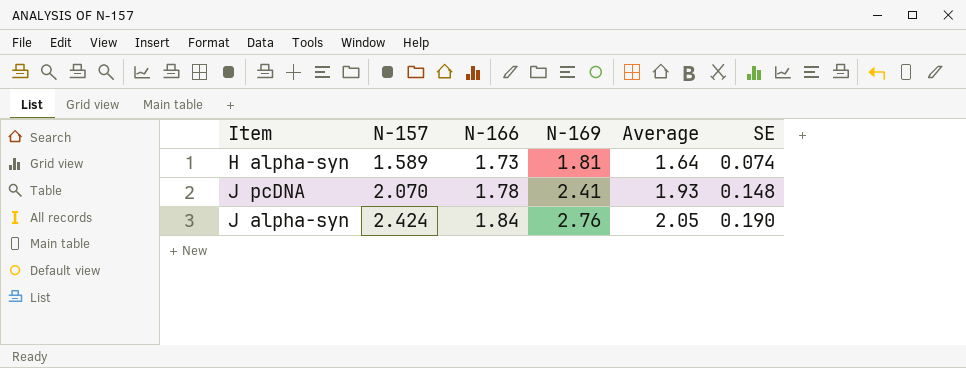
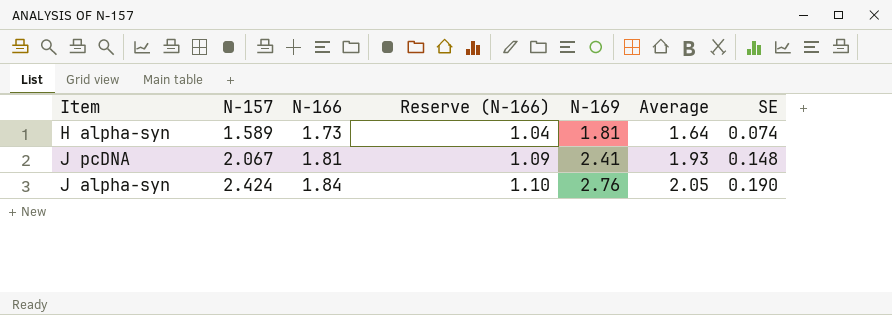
column Reserve (N-166) | formula: none -> [N-166] * 0.6
J pcDNA | N-157: 2.070 -> 2.067
J pcDNA | N-166: 1.78 -> 1.81

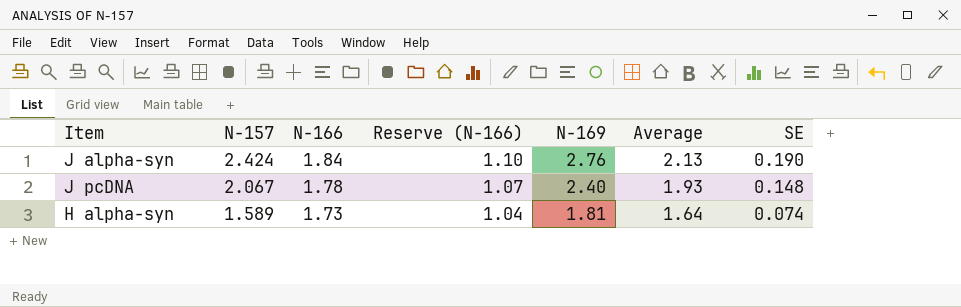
row order: N-157 ascending -> N-157 descending
J alpha-syn | Average: 2.05 -> 2.13
J pcDNA | N-166: 1.81 -> 1.78
J pcDNA | Reserve (N-166): 1.09 -> 1.07
J pcDNA | N-169: 2.41 -> 2.40

